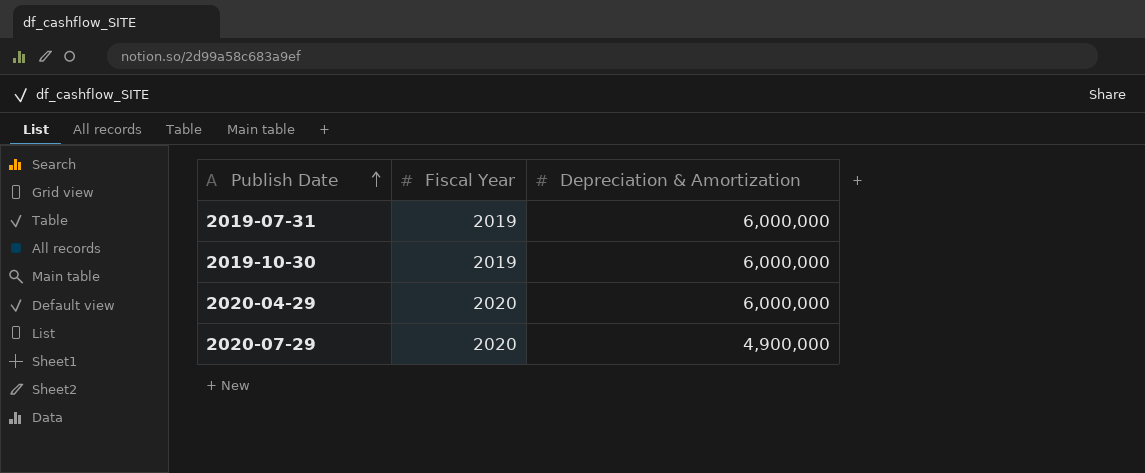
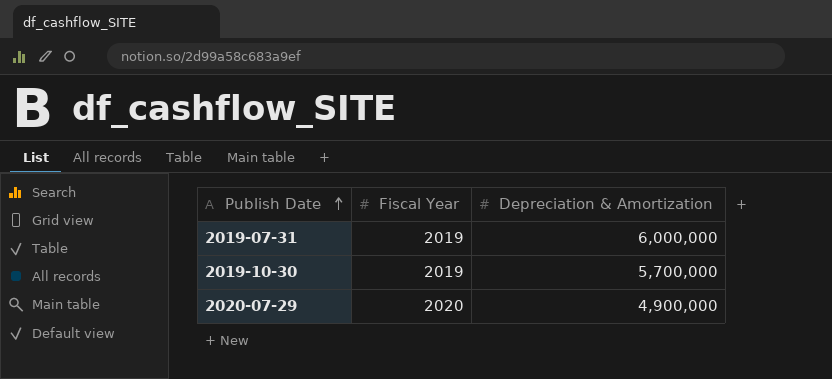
row 2020-04-29: 2020 | 6,000,000 -> none
2019-10-30 | Depreciation & Amortization: 6,000,000 -> 5,700,000

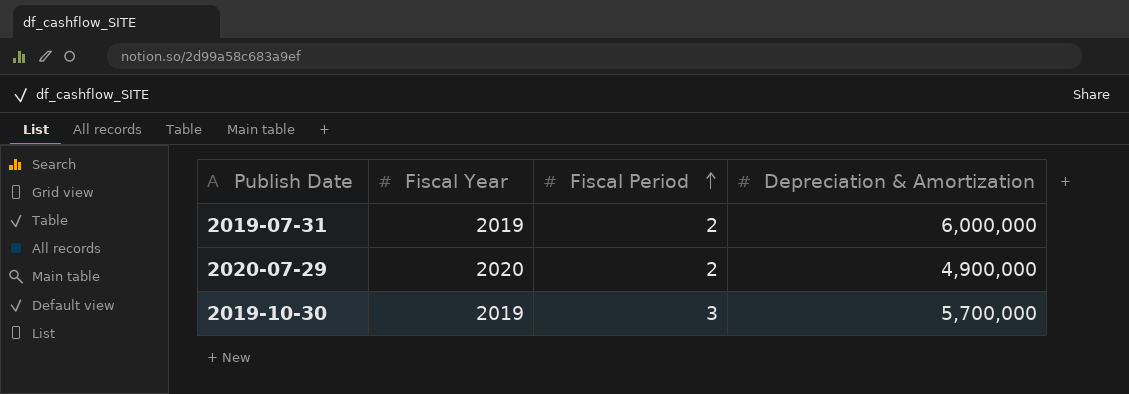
row order: Publish Date ascending -> Fiscal Period ascending
column Fiscal Period | position: none -> 3

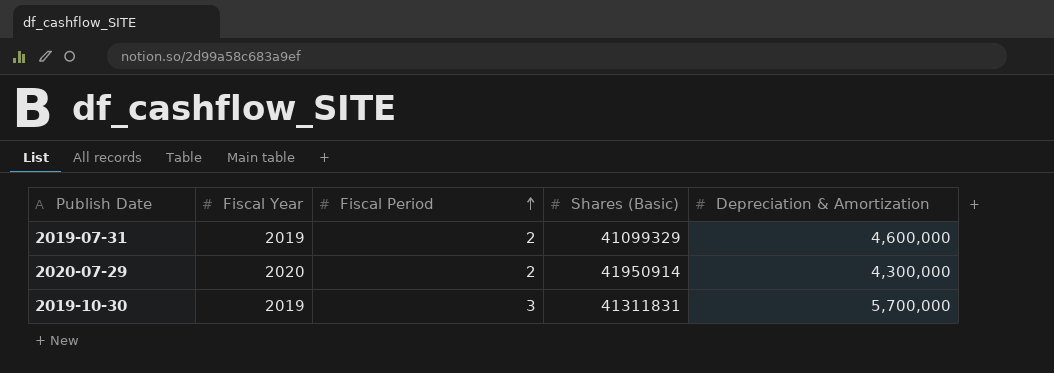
column Shares (Basic) | position: none -> 4
2019-07-31 | Depreciation & Amortization: 6,000,000 -> 4,600,000
2020-07-29 | Depreciation & Amortization: 4,900,000 -> 4,300,000

